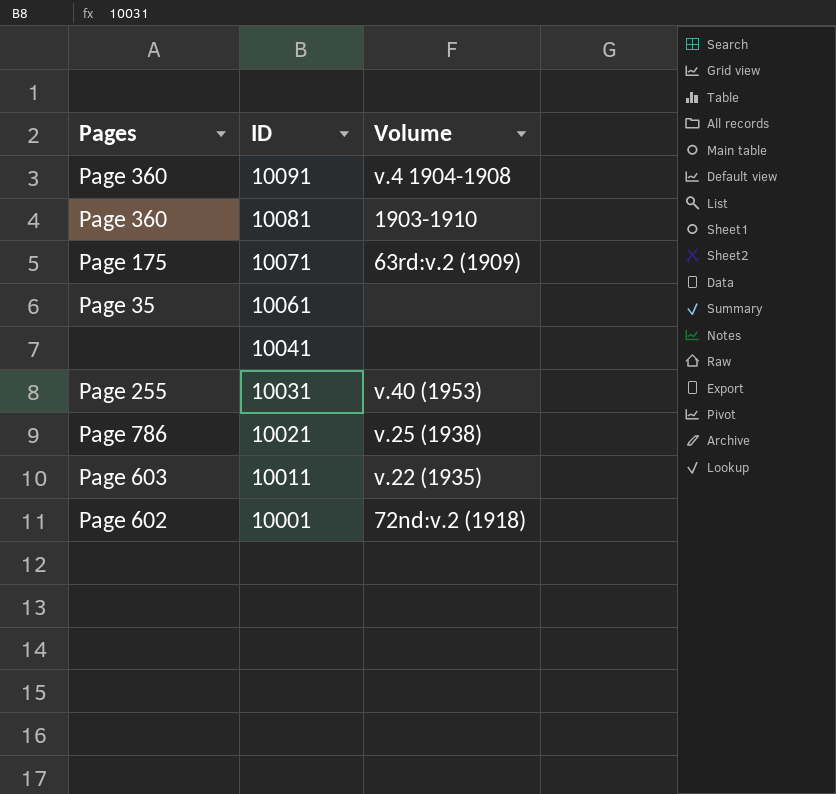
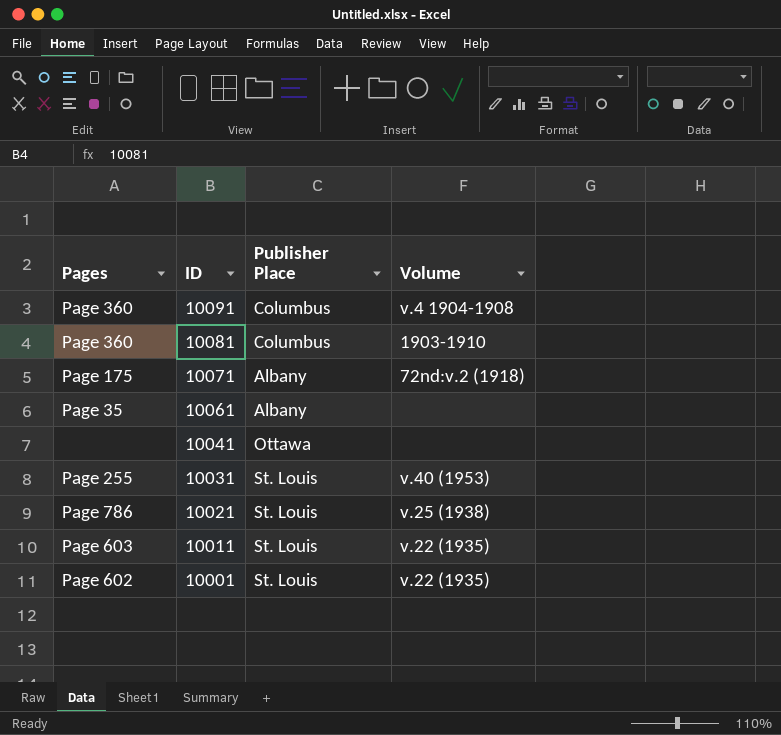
column Publisher Place | position: none -> 3
10071 | Volume: 63rd:v.2 (1909) -> 72nd:v.2 (1918)
10001 | Volume: 72nd:v.2 (1918) -> v.22 (1935)

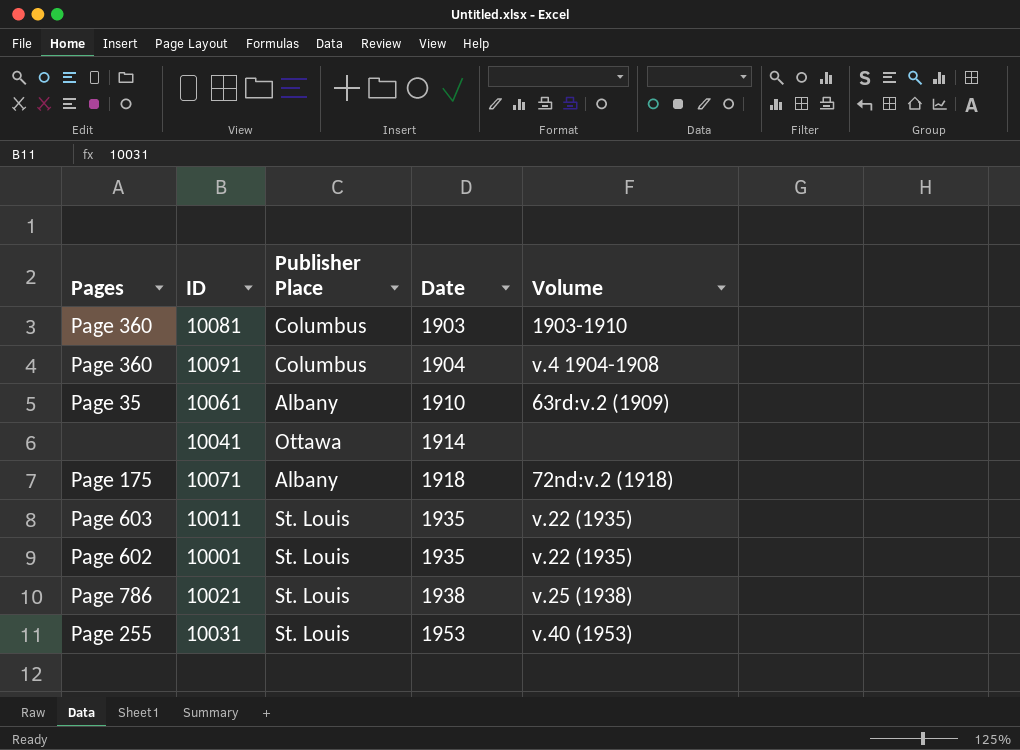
row order: ID descending -> Date ascending
column Date | position: none -> 4
10061 | Volume: none -> 63rd:v.2 (1909)

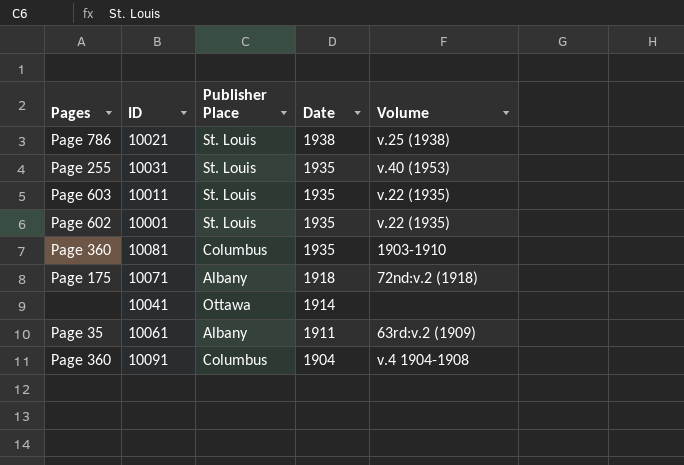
row order: Date ascending -> Date descending
10031 | Date: 1953 -> 1935
10081 | Date: 1903 -> 1935
10061 | Date: 1910 -> 1911

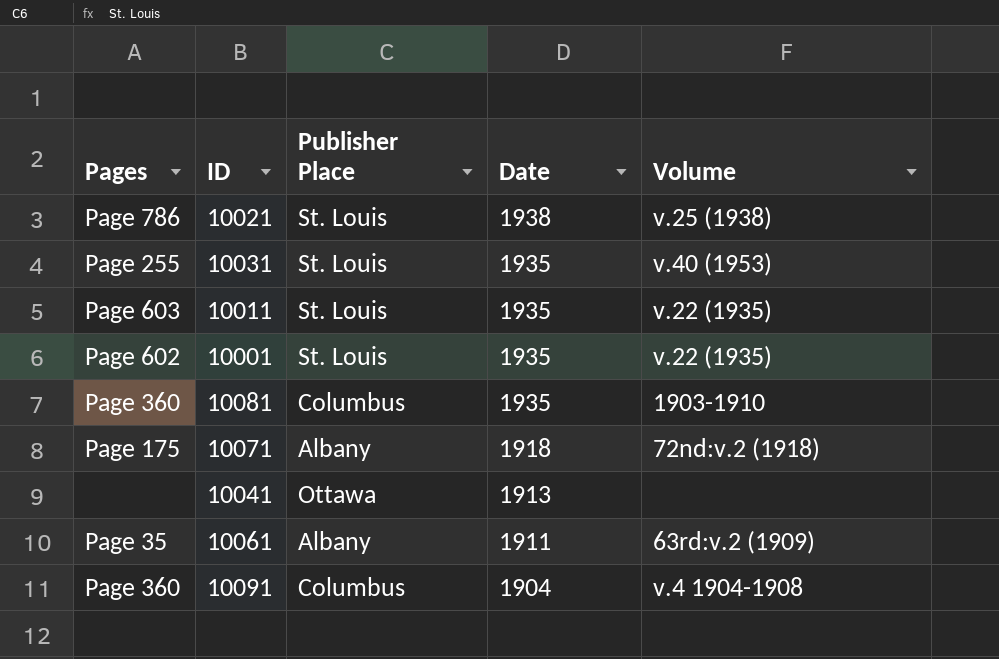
10041 | Date: 1914 -> 1913

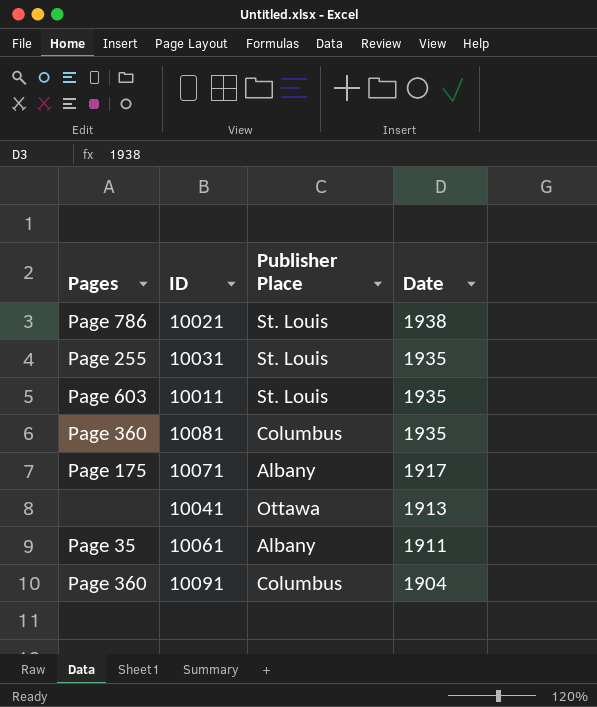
column Volume | position: 5 -> none
row 10001: Page 602 | St. Louis | 1935 | v.22 (1935) -> none
10071 | Date: 1918 -> 1917

